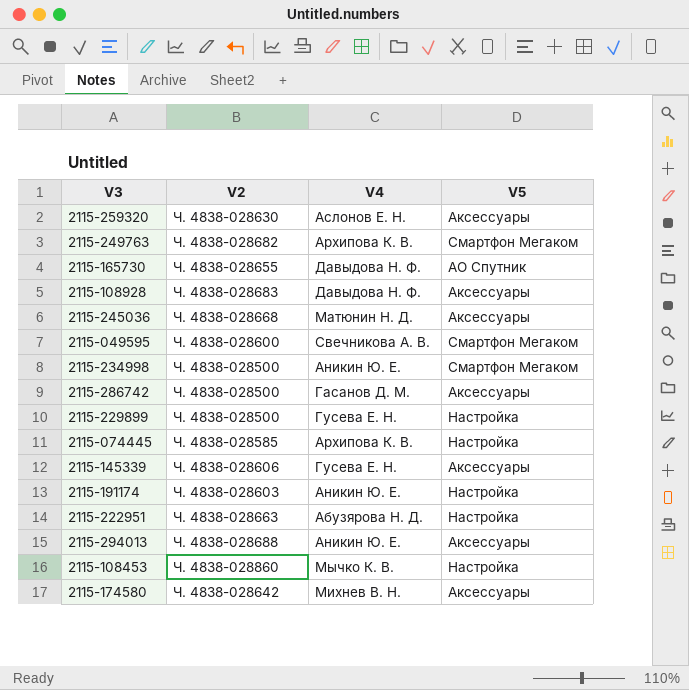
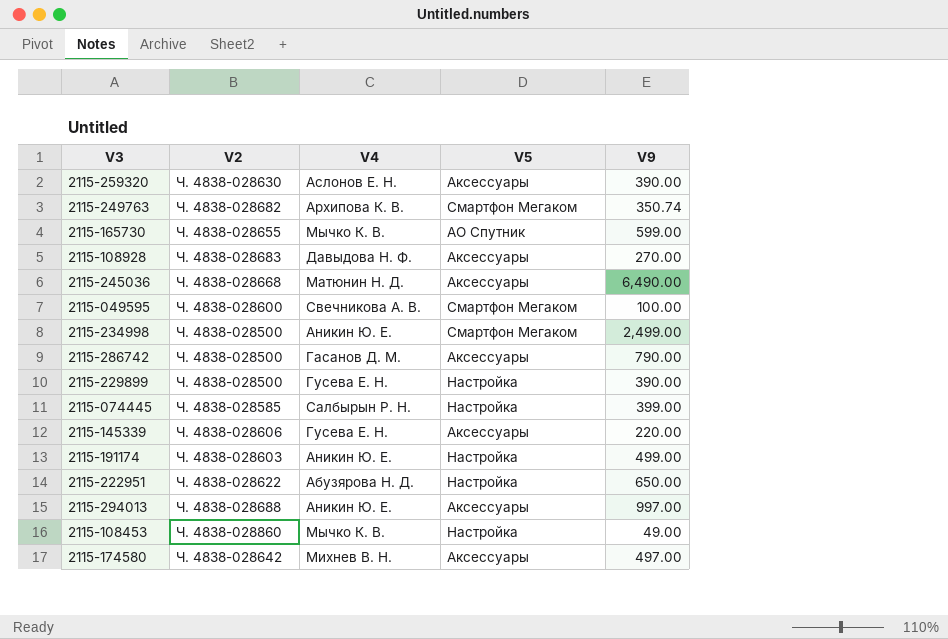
column V9 | position: none -> 5
2115-165730 | V4: Давыдова Н. Ф. -> Мычко К. В.
2115-074445 | V4: Архипова К. В. -> Салбырын Р. Н.
2115-222951 | V2: Ч. 4838-028663 -> Ч. 4838-028622

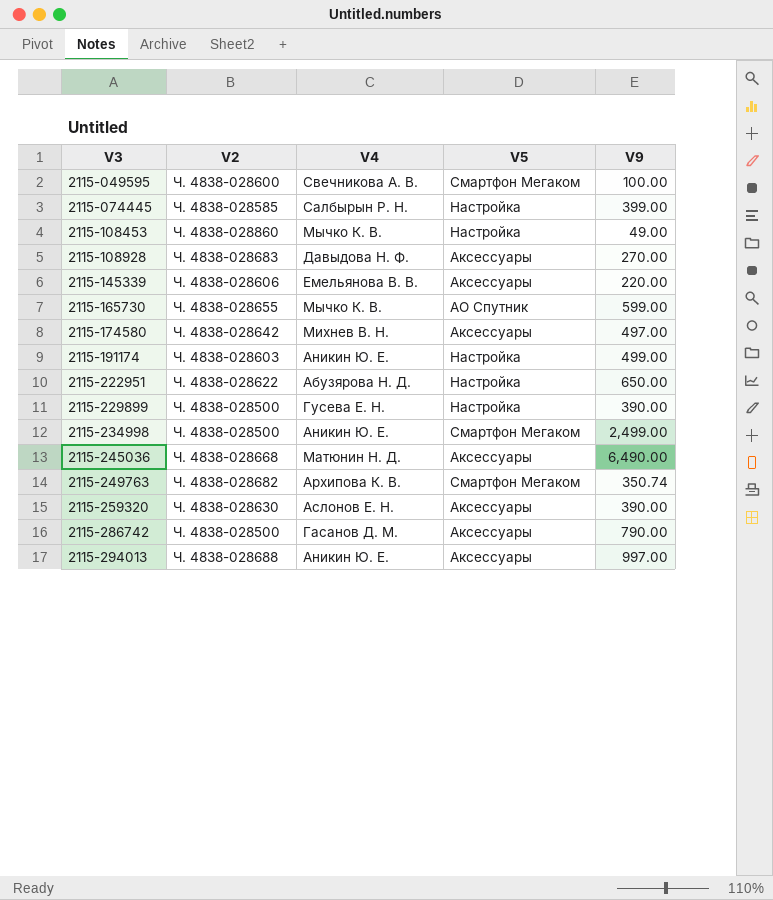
row order: none -> V3 ascending
2115-145339 | V4: Гусева Е. Н. -> Емельянова В. В.

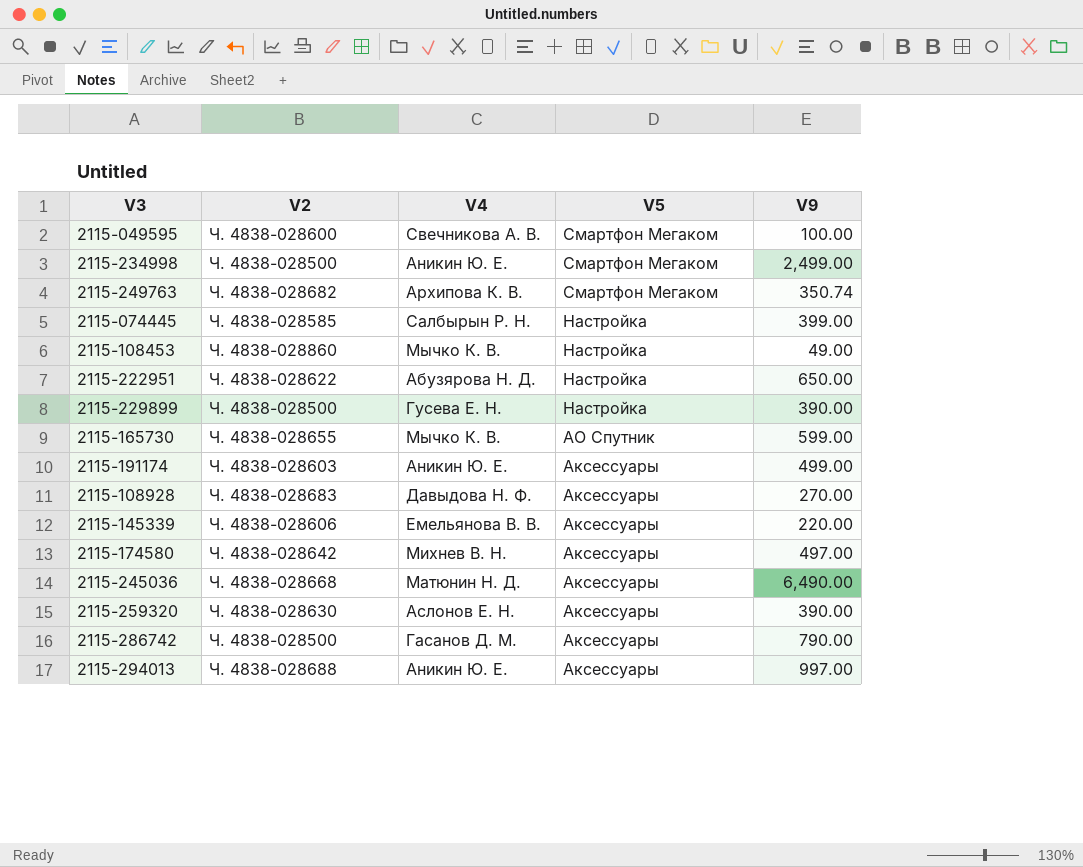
row order: V3 ascending -> V5 descending
2115-191174 | V5: Настройка -> Аксессуары

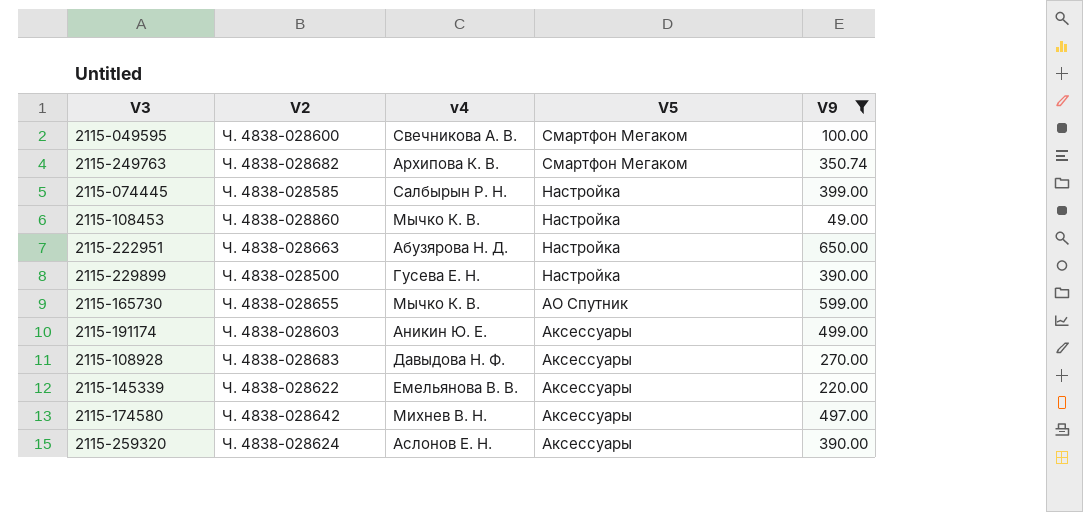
filter: none -> V9 <= 650.00
column name: V4 -> v4
2115-222951 | V2: Ч. 4838-028622 -> Ч. 4838-028663
2115-145339 | V2: Ч. 4838-028606 -> Ч. 4838-028622
2115-259320 | V2: Ч. 4838-028630 -> Ч. 4838-028624

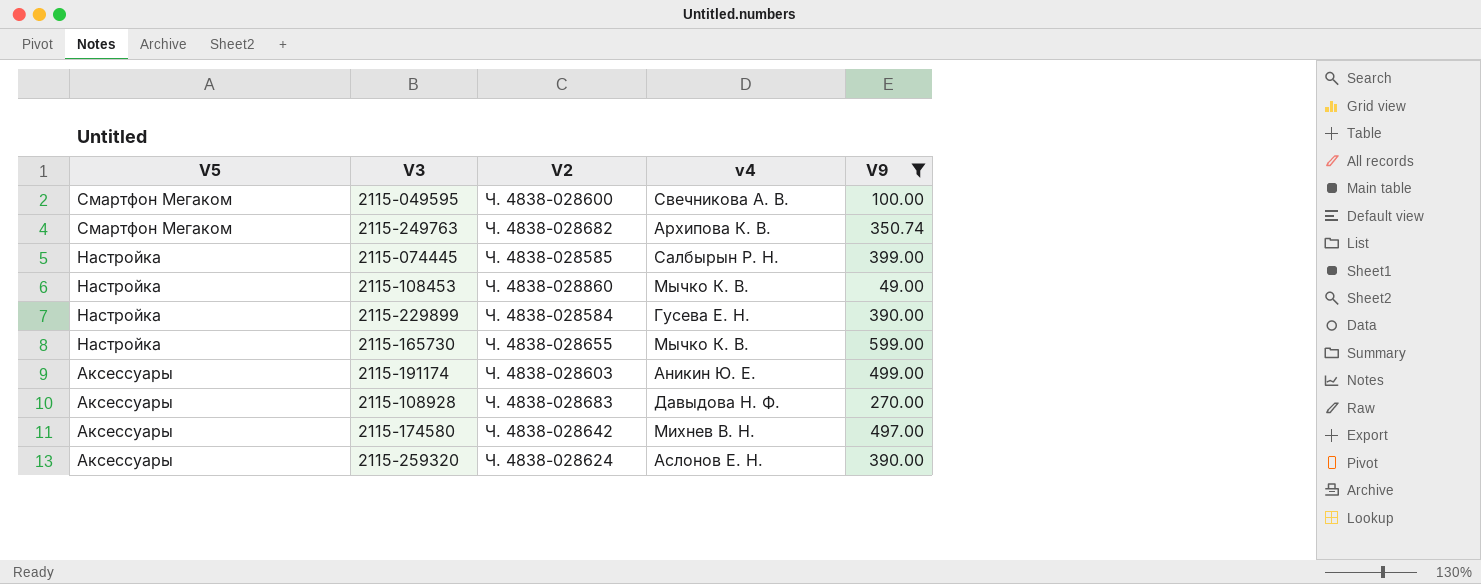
column V5 | position: 4 -> 1
row 2115-222951: Ч. 4838-028663 | Абузярова Н. Д. | Настройка | 650.00 -> none
row 2115-145339: Ч. 4838-028622 | Емельянова В. В. | Аксессуары | 220.00 -> none
2115-229899 | V2: Ч. 4838-028500 -> Ч. 4838-028584
2115-165730 | V5: АО Спутник -> Настройка

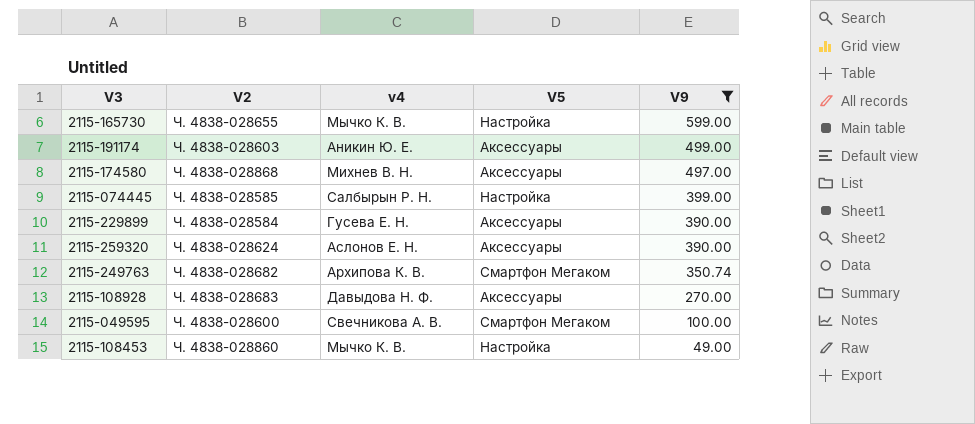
row order: V5 descending -> V9 descending
column V5 | position: 1 -> 4
2115-174580 | V2: Ч. 4838-028642 -> Ч. 4838-028868
2115-229899 | V5: Настройка -> Аксессуары

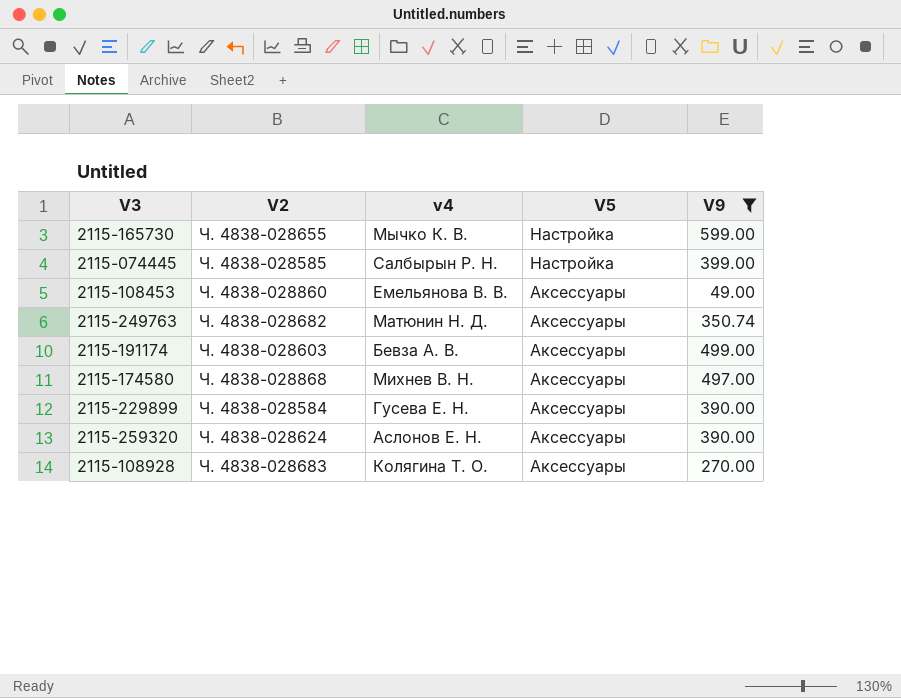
row order: V9 descending -> V5 descending
row 2115-049595: Ч. 4838-028600 | Свечникова А. В. | Смартфон Мегаком | 100.00 -> none
2115-108453 | v4: Мычко К. В. -> Емельянова В. В.
2115-108453 | V5: Настройка -> Аксессуары
2115-249763 | v4: Архипова К. В. -> Матюнин Н. Д.
2115-249763 | V5: Смартфон Мегаком -> Аксессуары
2115-191174 | v4: Аникин Ю. Е. -> Бевза А. В.
2115-108928 | v4: Давыдова Н. Ф. -> Колягина Т. О.

